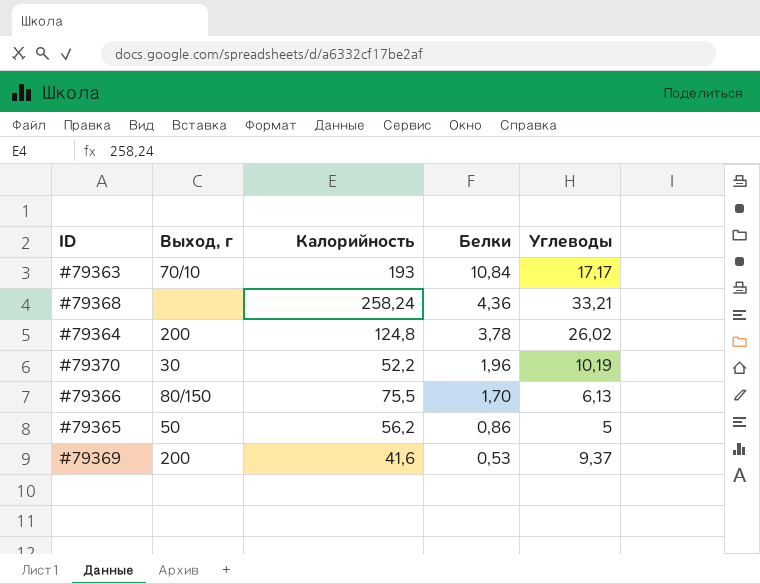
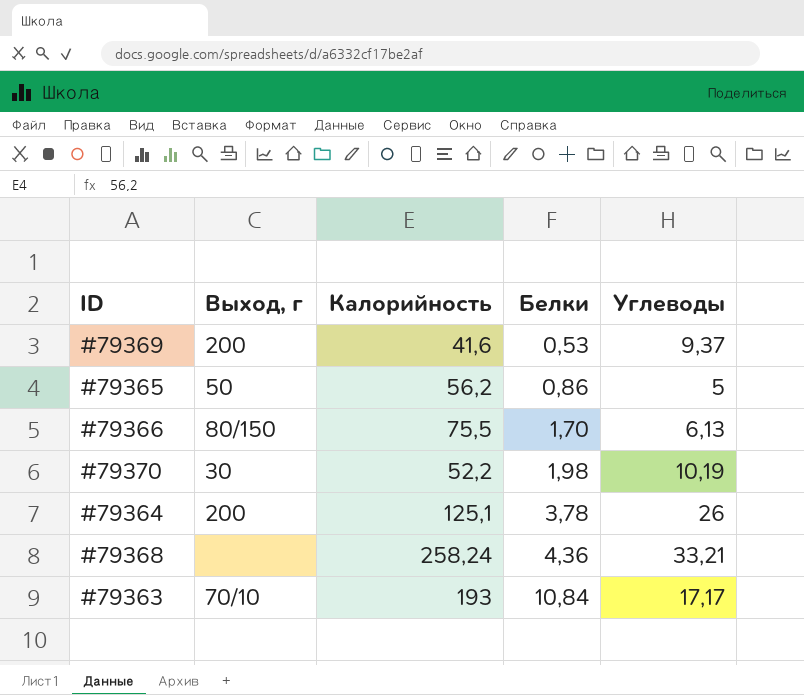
row order: Белки descending -> Белки ascending
#79370 | Белки: 1,96 -> 1,98
#79364 | Калорийность: 124,8 -> 125,1
#79364 | Углеводы: 26,02 -> 26

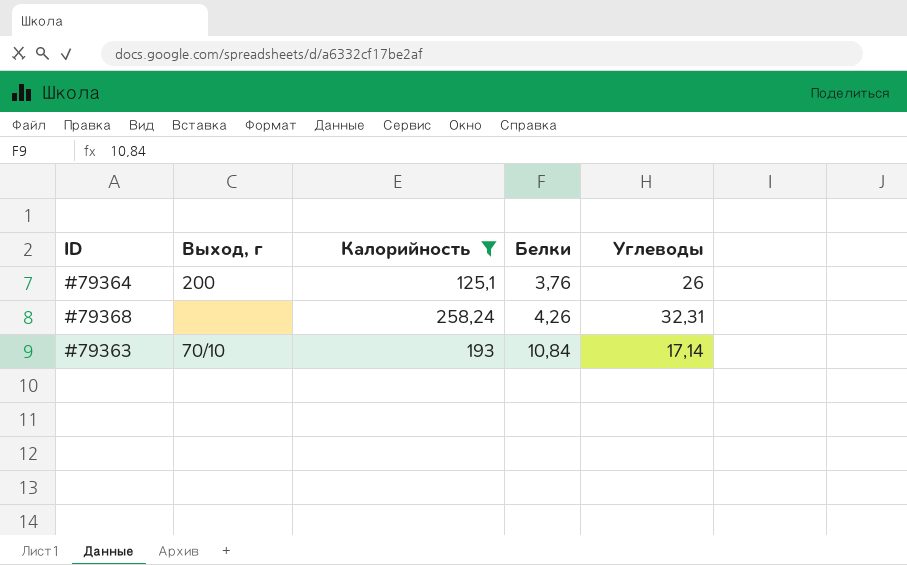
filter: none -> Калорийность >= 125,1
#79364 | Белки: 3,78 -> 3,76
#79368 | Белки: 4,36 -> 4,26
#79368 | Углеводы: 33,21 -> 32,31
#79363 | Углеводы: 17,17 -> 17,14

